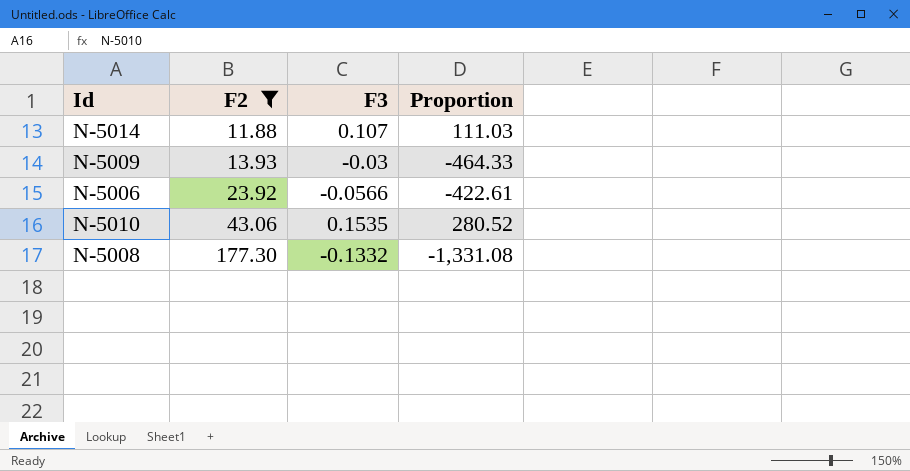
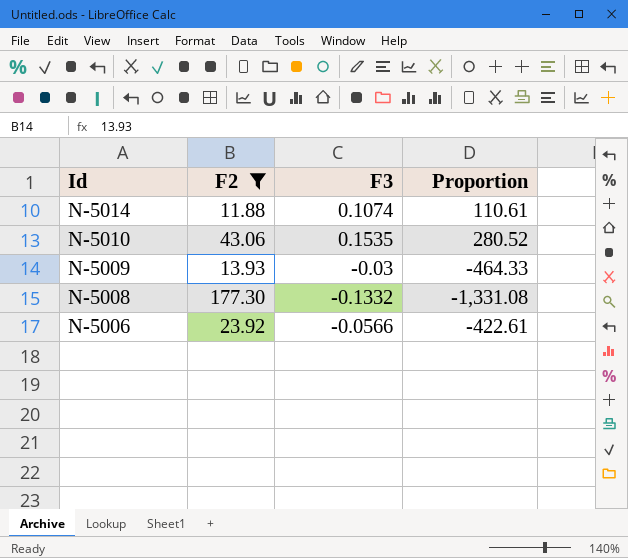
row order: F2 ascending -> Id descending
N-5014 | F3: 0.107 -> 0.1074
N-5014 | Proportion: 111.03 -> 110.61

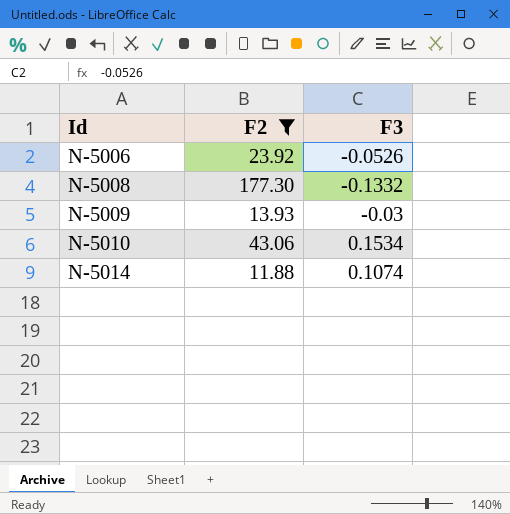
row order: Id descending -> Id ascending
column Proportion | formula: [F2] / [F3] -> none
N-5006 | F3: -0.0566 -> -0.0526
N-5010 | F3: 0.1535 -> 0.1534

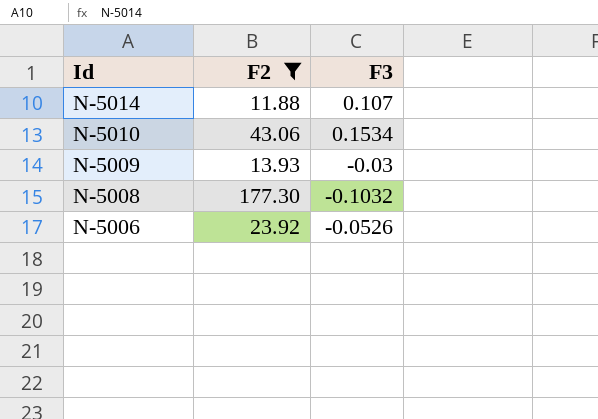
row order: Id ascending -> Id descending
N-5014 | F3: 0.1074 -> 0.107
N-5008 | F3: -0.1332 -> -0.1032

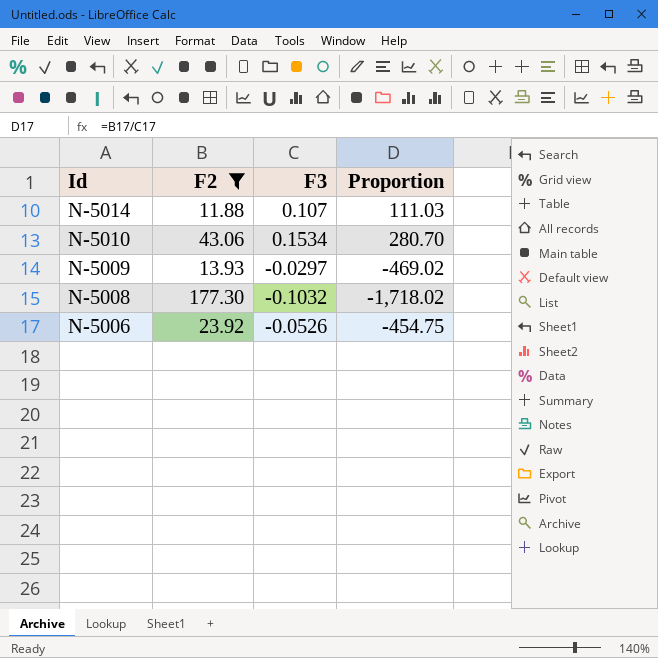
column Proportion | formula: none -> [F2] / [F3]
N-5009 | F3: -0.03 -> -0.0297

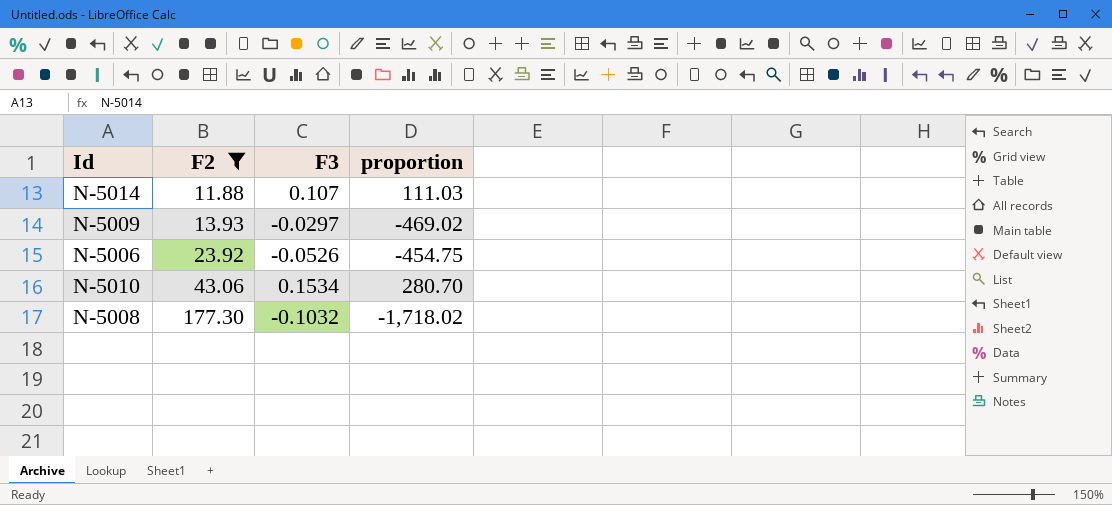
row order: Id descending -> F2 ascending
column name: Proportion -> proportion

